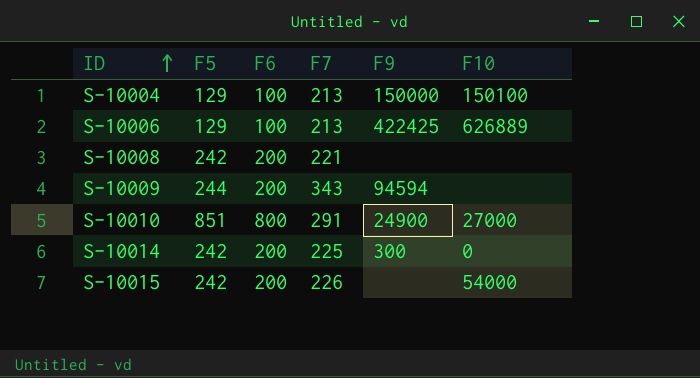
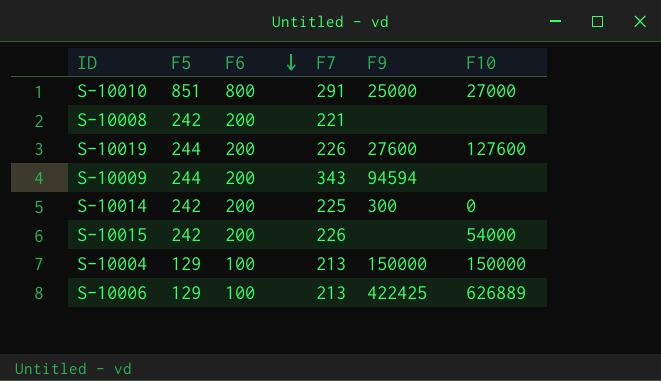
row order: ID ascending -> F6 descending
S-10010 | F9: 24900 -> 25000
row S-10019: none -> 244 | 200 | 226 | 27600 | 127600
S-10004 | F10: 150100 -> 150000

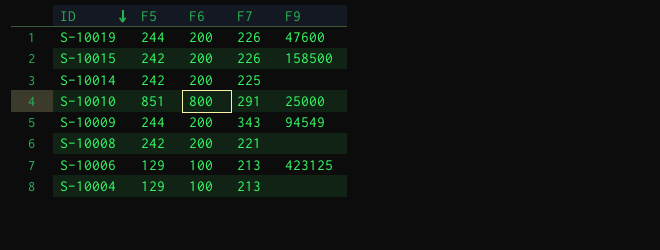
row order: F6 descending -> ID descending
column F10 | position: 6 -> none
S-10019 | F9: 27600 -> 47600
S-10015 | F9: none -> 158500
S-10014 | F9: 300 -> none
S-10009 | F9: 94594 -> 94549
S-10006 | F9: 422425 -> 423125
S-10004 | F9: 150000 -> none

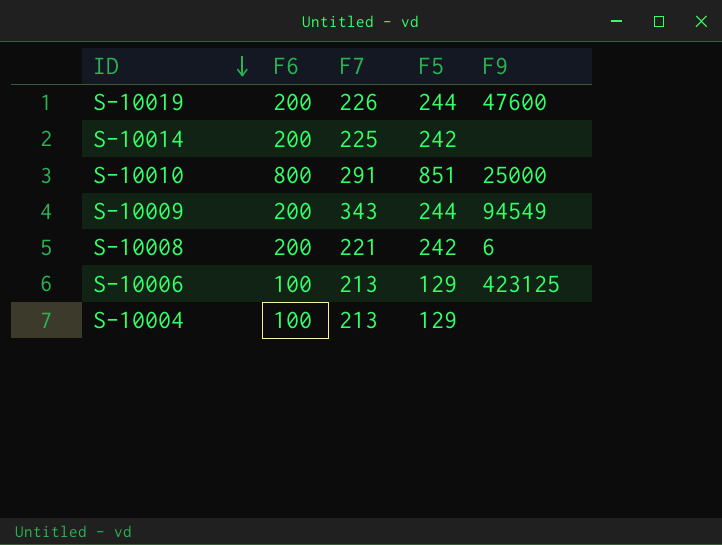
column F5 | position: 2 -> 4
row S-10015: 242 | 200 | 226 | 158500 -> none
S-10008 | F9: none -> 6

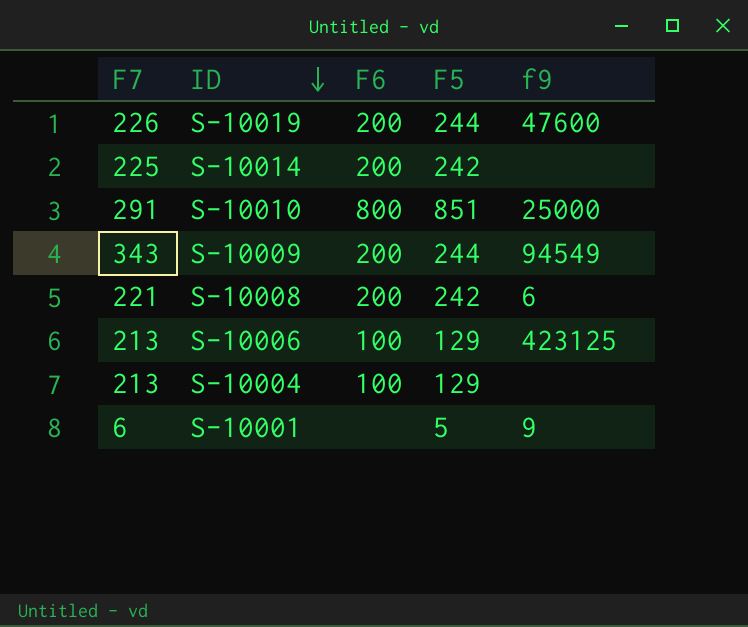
column F7 | position: 3 -> 1
column name: F9 -> f9
row S-10001: none -> 6 | none | 5 | 9

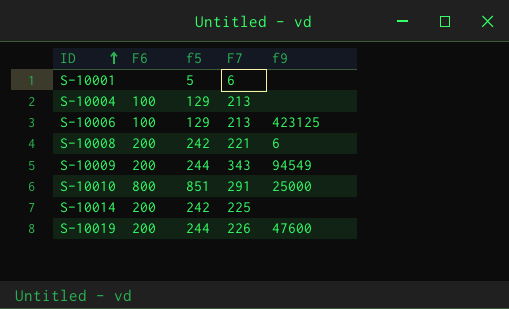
row order: ID descending -> ID ascending
column name: F5 -> f5
column F7 | position: 1 -> 4
S-10001 | f9: 9 -> none

